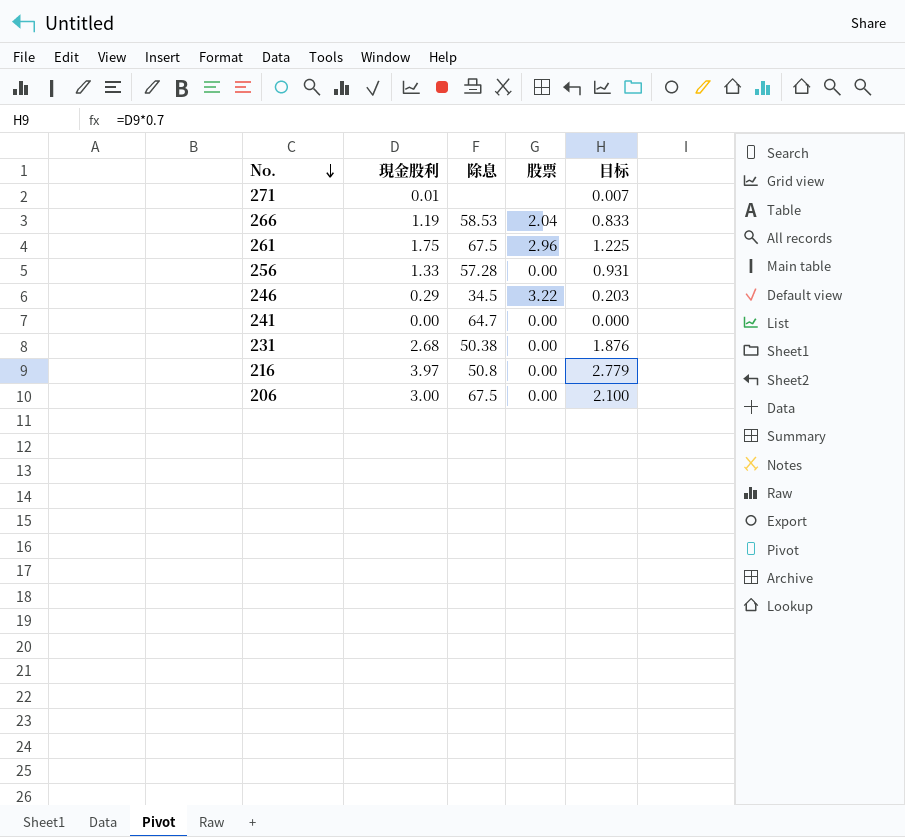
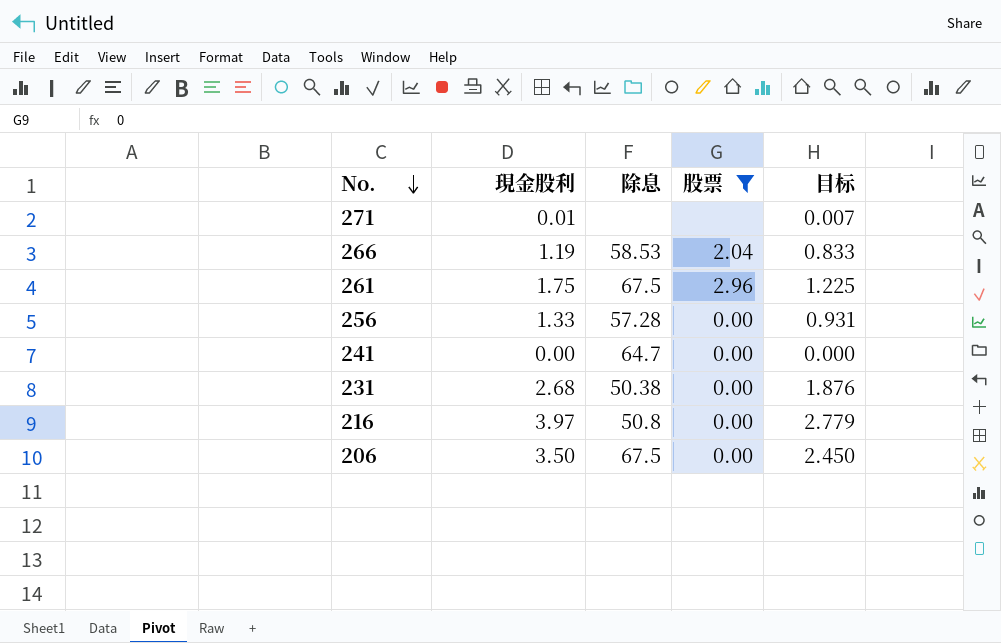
filter: none -> 股票 != 3.22
206 | 現金股利: 3.00 -> 3.50
206 | 目标: 2.100 -> 2.450

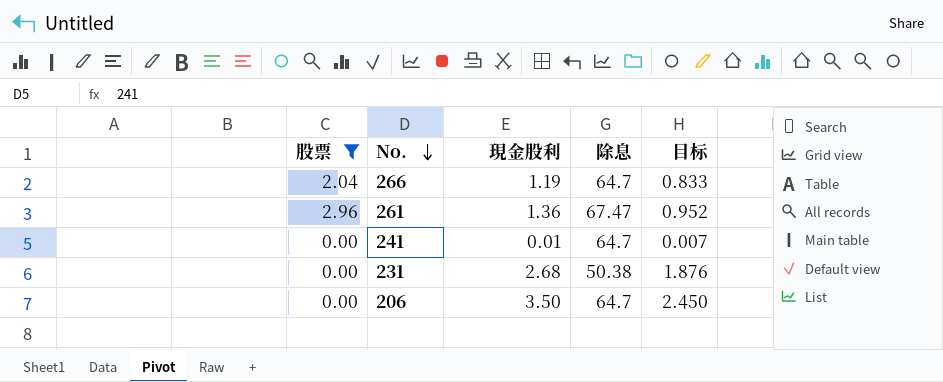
column 股票 | position: 4 -> 1
row 271: 0.01 | none | none | 0.007 -> none
row 256: 1.33 | 57.28 | 0.00 | 0.931 -> none
row 216: 3.97 | 50.8 | 0.00 | 2.779 -> none
266 | 除息: 58.53 -> 64.7
261 | 現金股利: 1.75 -> 1.36
261 | 除息: 67.5 -> 67.47
261 | 目标: 1.225 -> 0.952
241 | 現金股利: 0.00 -> 0.01
241 | 目标: 0.000 -> 0.007
206 | 除息: 67.5 -> 64.7

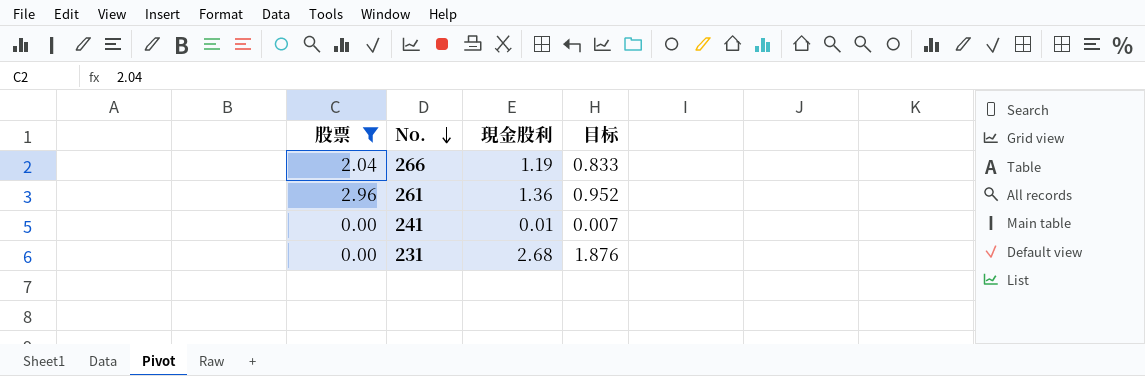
column 除息 | position: 4 -> none
row 206: 0.00 | 3.50 | 64.7 | 2.450 -> none

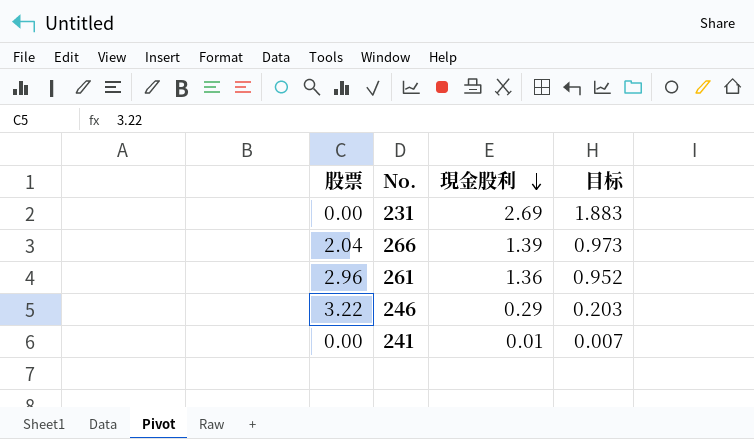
filter: 股票 != 3.22 -> none
row order: No. descending -> 現金股利 descending
231 | 現金股利: 2.68 -> 2.69
231 | 目标: 1.876 -> 1.883
266 | 現金股利: 1.19 -> 1.39
266 | 目标: 0.833 -> 0.973

